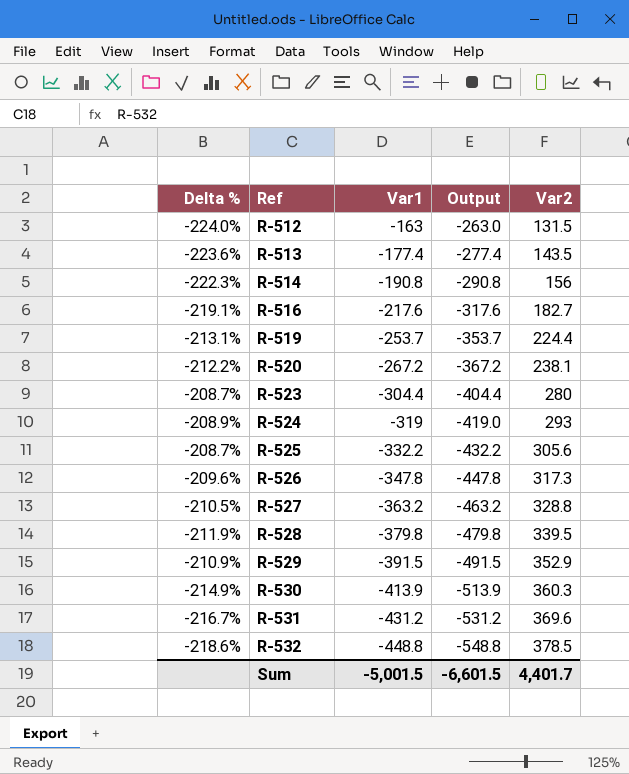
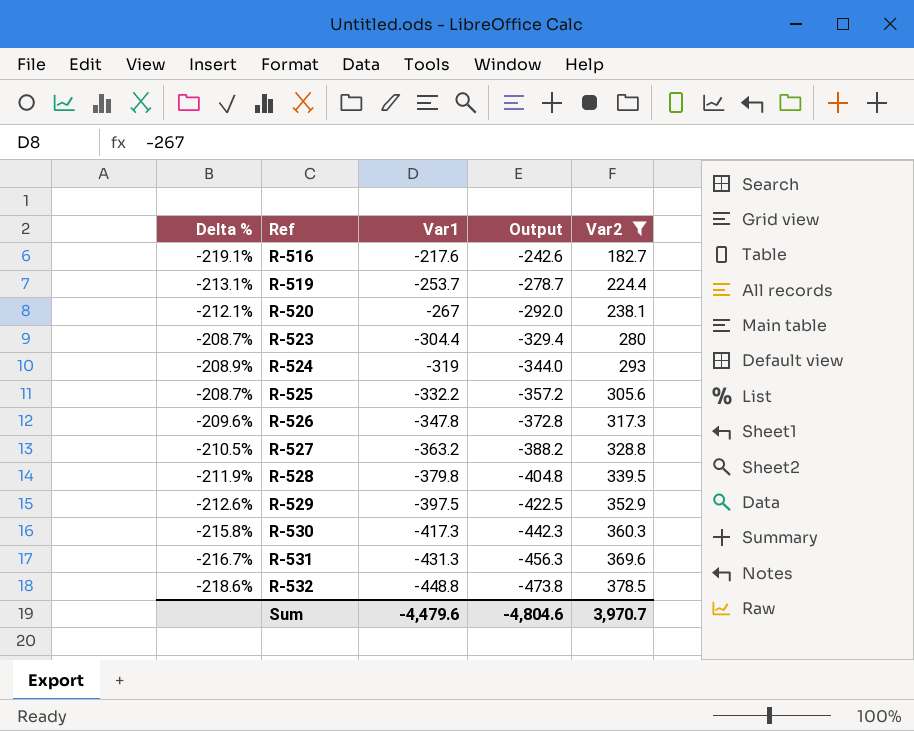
filter: none -> Var2 >= 182.7
column Output | formula: [Var1] - 100 -> [Var1] - 25
R-520 | Delta %: -212.2% -> -212.1%
R-520 | Var1: -267.2 -> -267
R-529 | Delta %: -210.9% -> -212.6%
R-529 | Var1: -391.5 -> -397.5
R-530 | Delta %: -214.9% -> -215.8%
R-530 | Var1: -413.9 -> -417.3
R-531 | Var1: -431.2 -> -431.3
Sum | Var1: -5,001.5 -> -4,479.6
Sum | Output: -6,601.5 -> -4,804.6
Sum | Var2: 4,401.7 -> 3,970.7

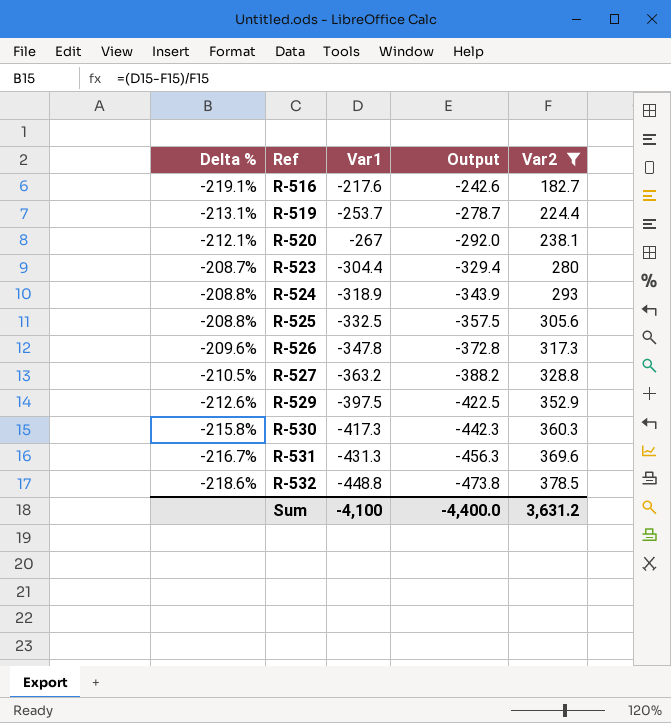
row R-528: -211.9% | -379.8 | -404.8 | 339.5 -> none
R-524 | Delta %: -208.9% -> -208.8%
R-524 | Var1: -319 -> -318.9
R-524 | Output: -344.0 -> -343.9
R-525 | Delta %: -208.7% -> -208.8%
R-525 | Var1: -332.2 -> -332.5
R-525 | Output: -357.2 -> -357.5
Sum | Var1: -4,479.6 -> -4,100
Sum | Output: -4,804.6 -> -4,400.0
Sum | Var2: 3,970.7 -> 3,631.2

